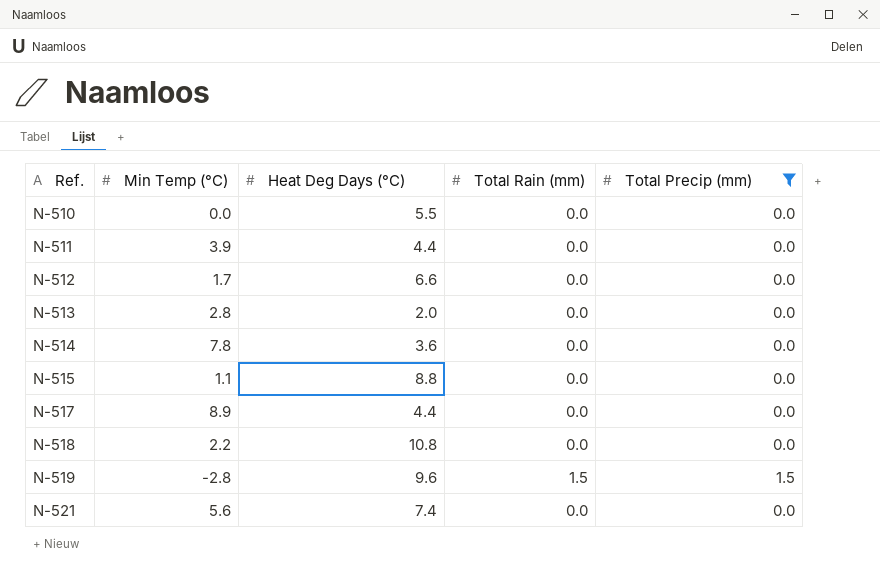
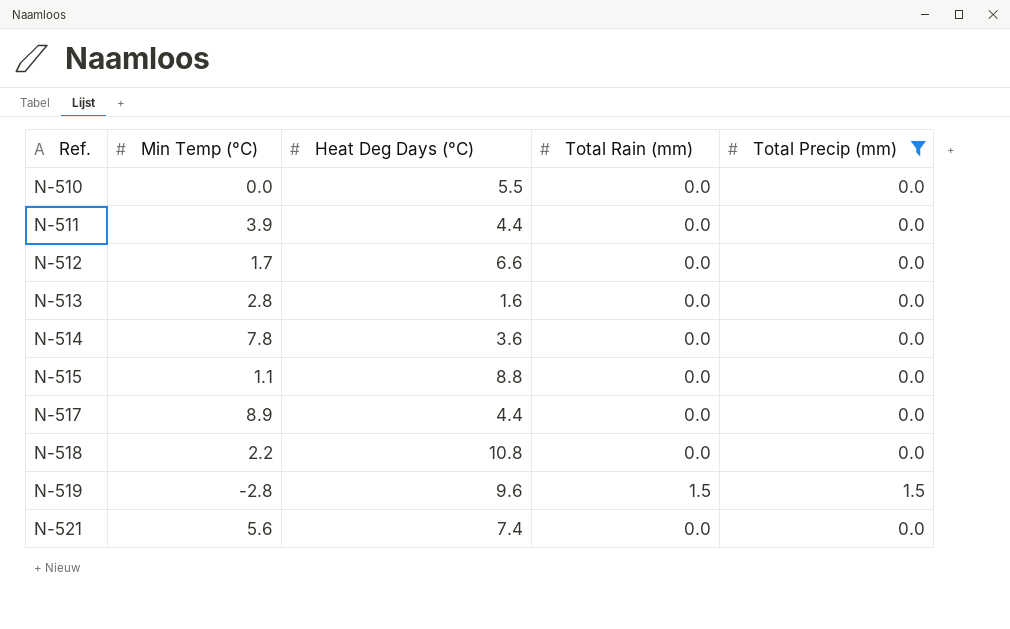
N-513 | Heat Deg Days (°C): 2.0 -> 1.6

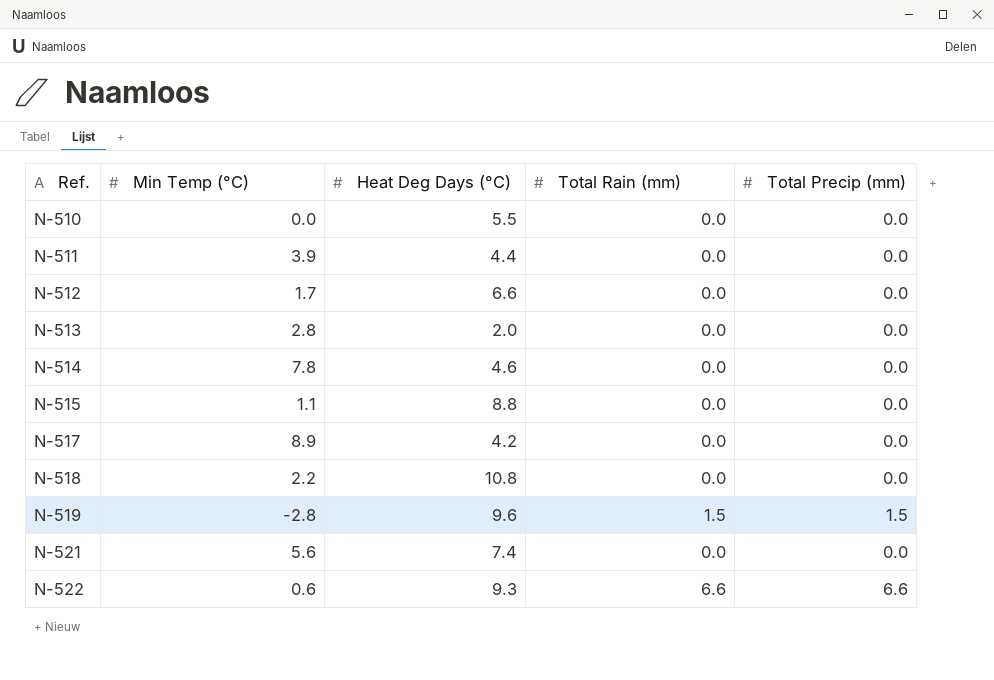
filter: Total Precip (mm) != 6.6 -> none
N-513 | Heat Deg Days (°C): 1.6 -> 2.0
N-514 | Heat Deg Days (°C): 3.6 -> 4.6
N-517 | Heat Deg Days (°C): 4.4 -> 4.2

